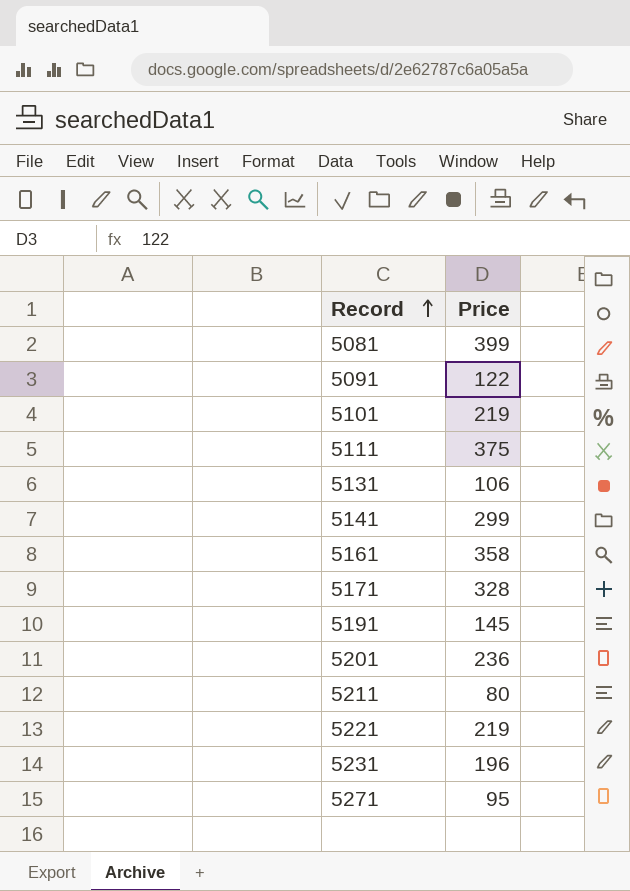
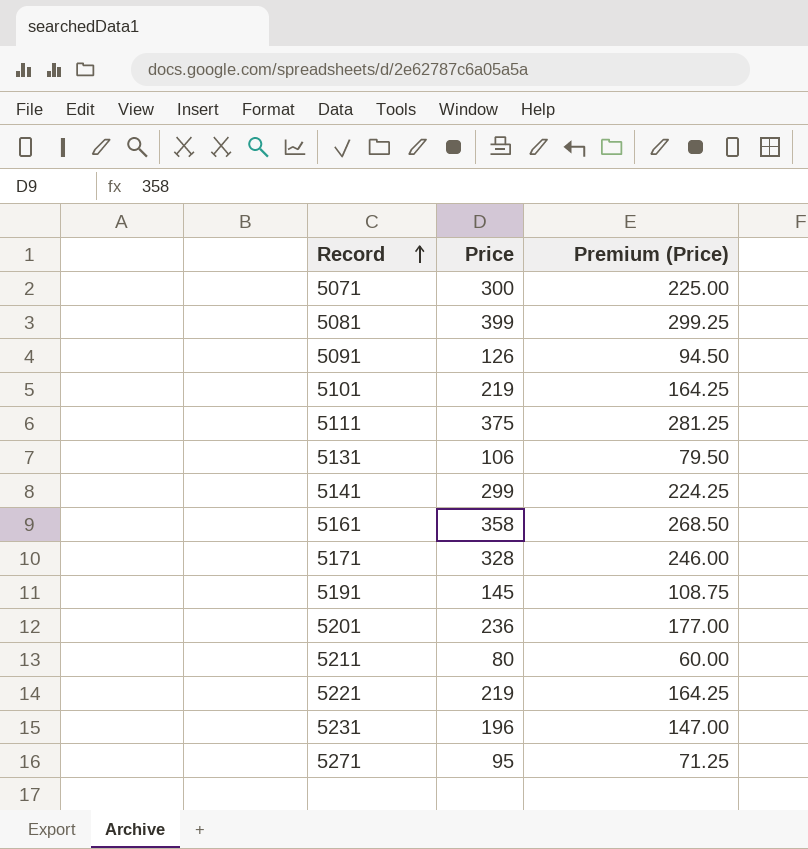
column Premium (Price) | formula: none -> [Price] * 0.75
row 5071: none -> 300 | 225.00
5091 | Price: 122 -> 126

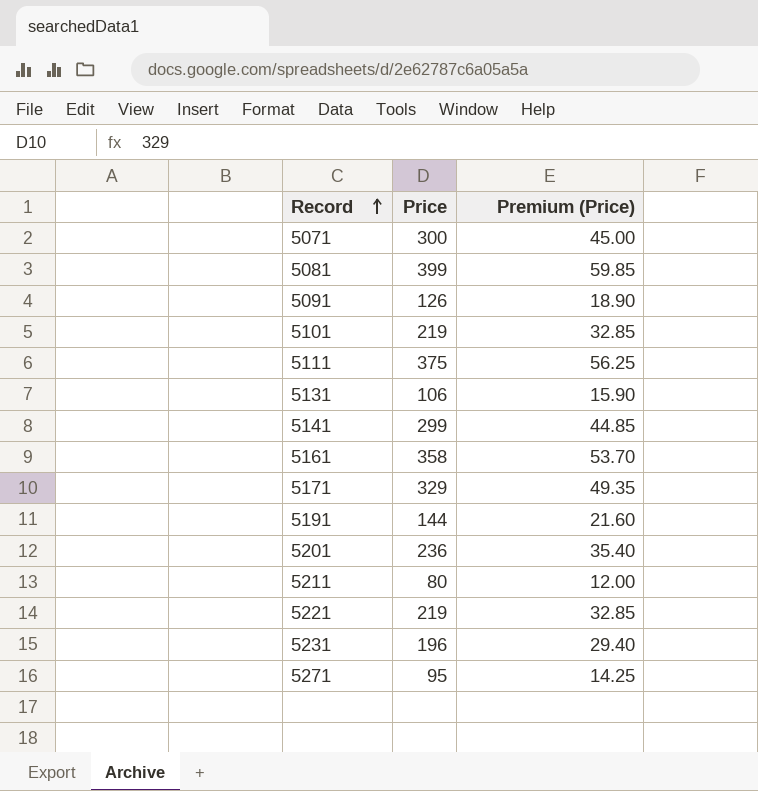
column Premium (Price) | formula: [Price] * 0.75 -> [Price] * 0.15
5171 | Price: 328 -> 329
5191 | Price: 145 -> 144

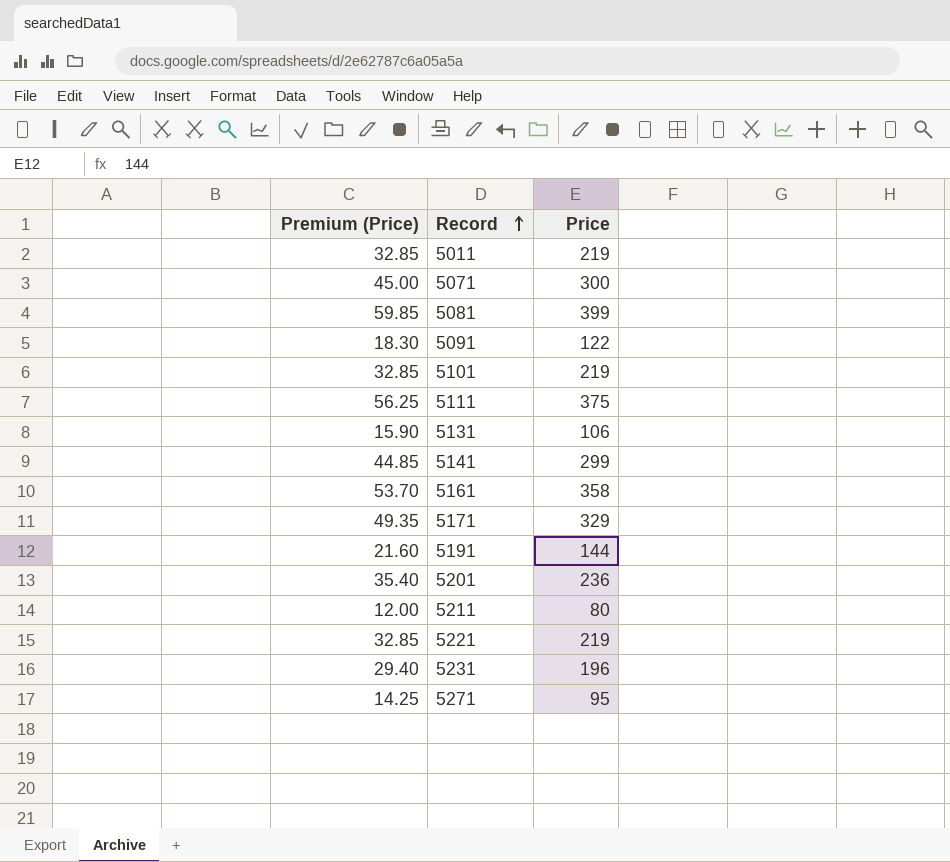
column Premium (Price) | position: 3 -> 1
row 5011: none -> 32.85 | 219
5091 | Premium (Price): 18.90 -> 18.30
5091 | Price: 126 -> 122

